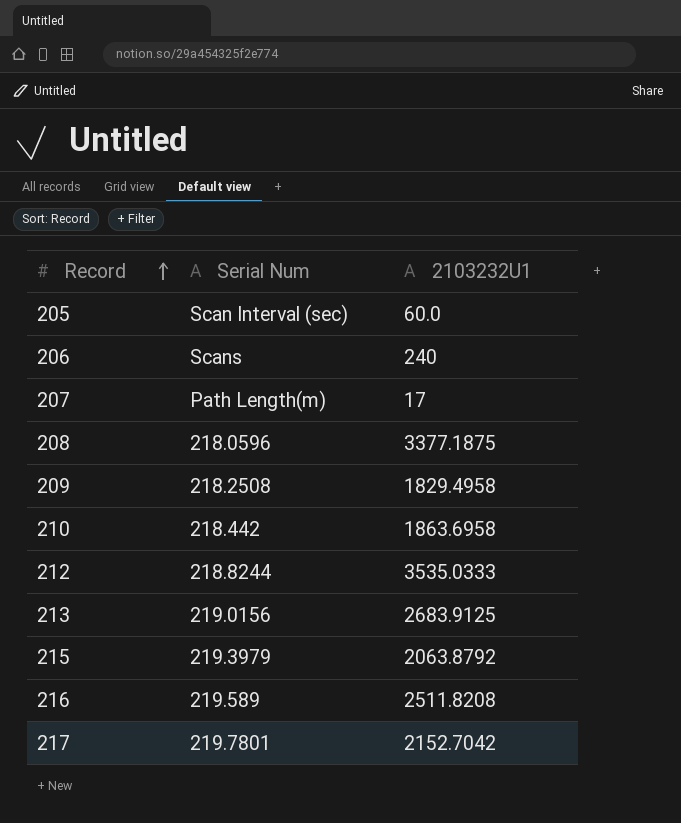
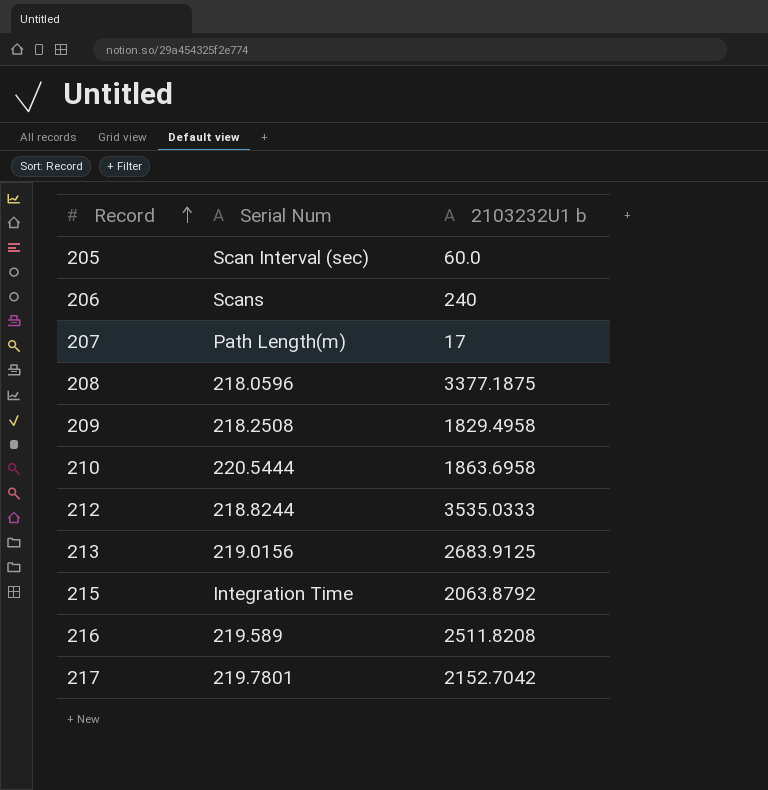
column name: 2103232U1 -> 2103232U1 b
210 | Serial Num: 218.442 -> 220.5444
215 | Serial Num: 219.3979 -> Integration Time

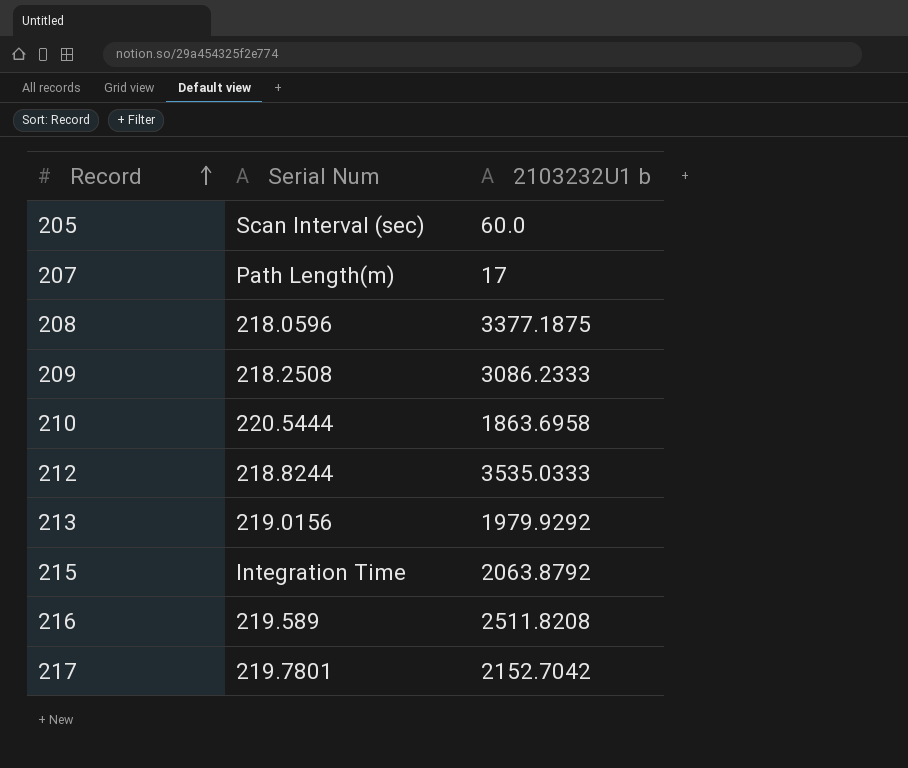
row 206: Scans | 240 -> none
209 | 2103232U1 b: 1829.4958 -> 3086.2333
213 | 2103232U1 b: 2683.9125 -> 1979.9292

